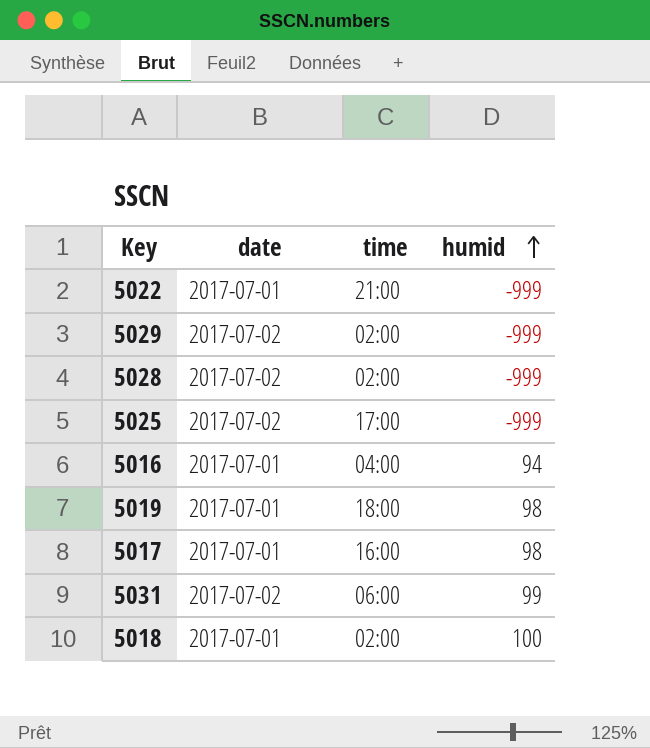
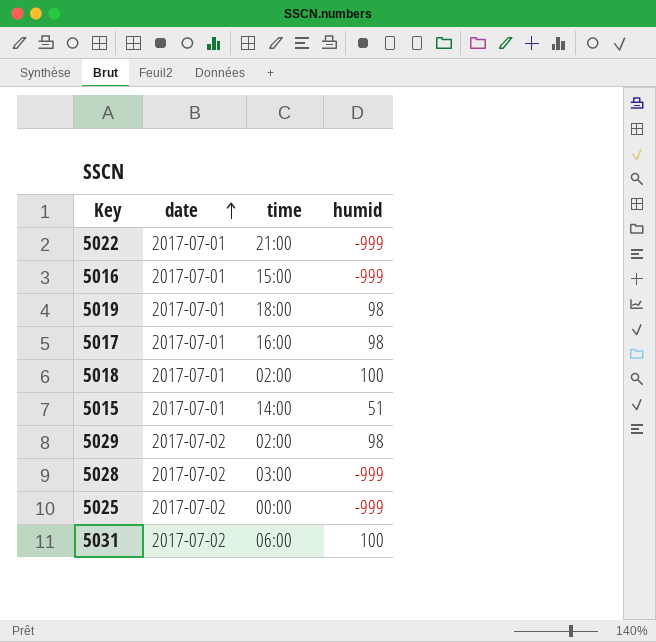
row order: humid ascending -> date ascending
5016 | time: 04:00 -> 15:00
5016 | humid: 94 -> -999
row 5015: none -> 2017-07-01 | 14:00 | 51
5029 | humid: -999 -> 98
5028 | time: 02:00 -> 03:00
5025 | time: 17:00 -> 00:00
5031 | humid: 99 -> 100

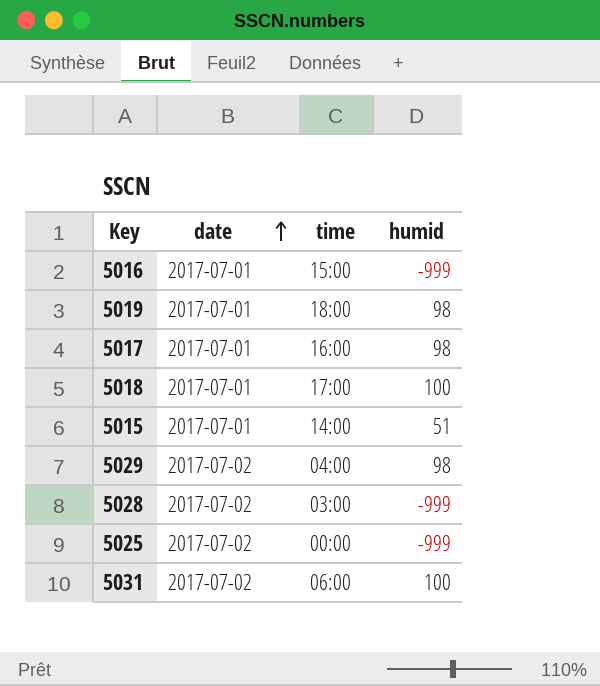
row 5022: 2017-07-01 | 21:00 | -999 -> none
5018 | time: 02:00 -> 17:00
5029 | time: 02:00 -> 04:00

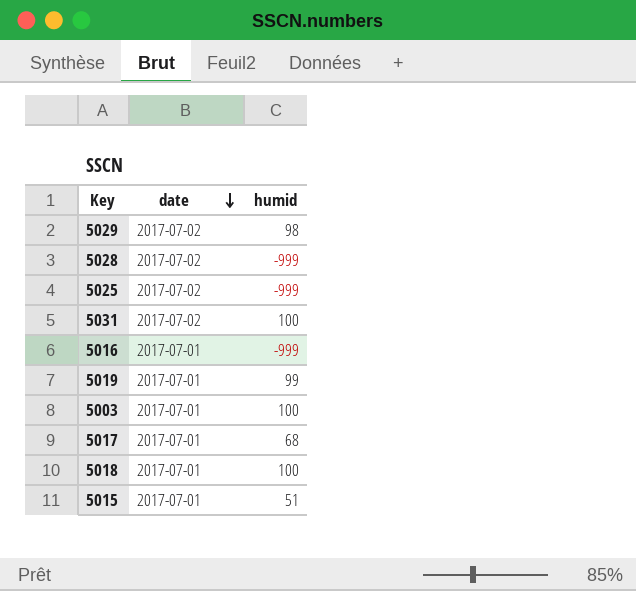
row order: date ascending -> date descending
column time | position: 3 -> none
5019 | humid: 98 -> 99
row 5003: none -> 2017-07-01 | 100
5017 | humid: 98 -> 68

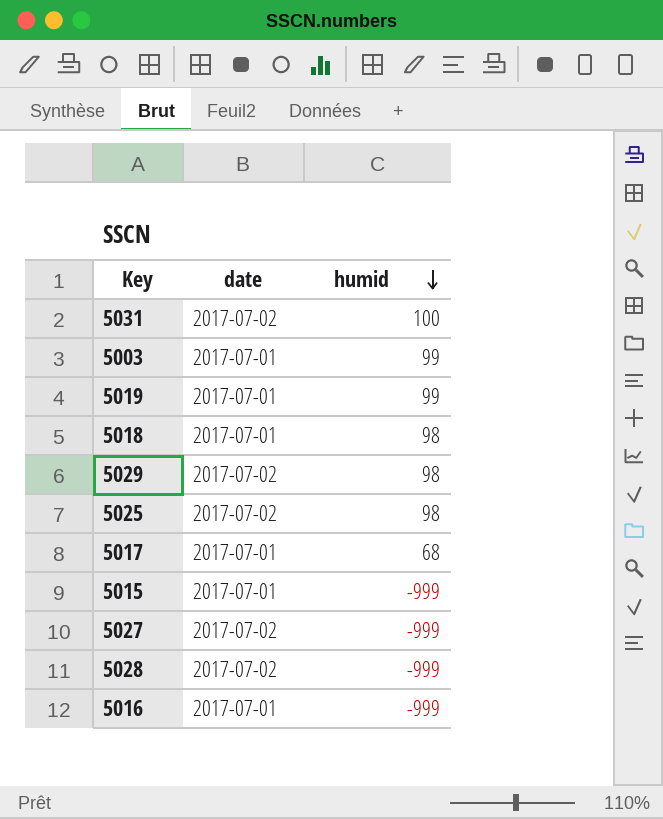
row order: date descending -> humid descending
5003 | humid: 100 -> 99
5018 | humid: 100 -> 98
5025 | humid: -999 -> 98
5015 | humid: 51 -> -999
row 5027: none -> 2017-07-02 | -999

